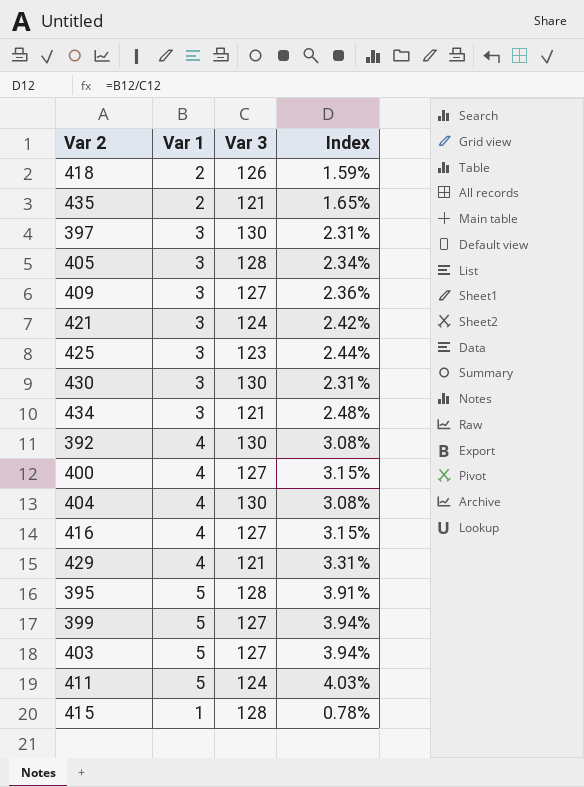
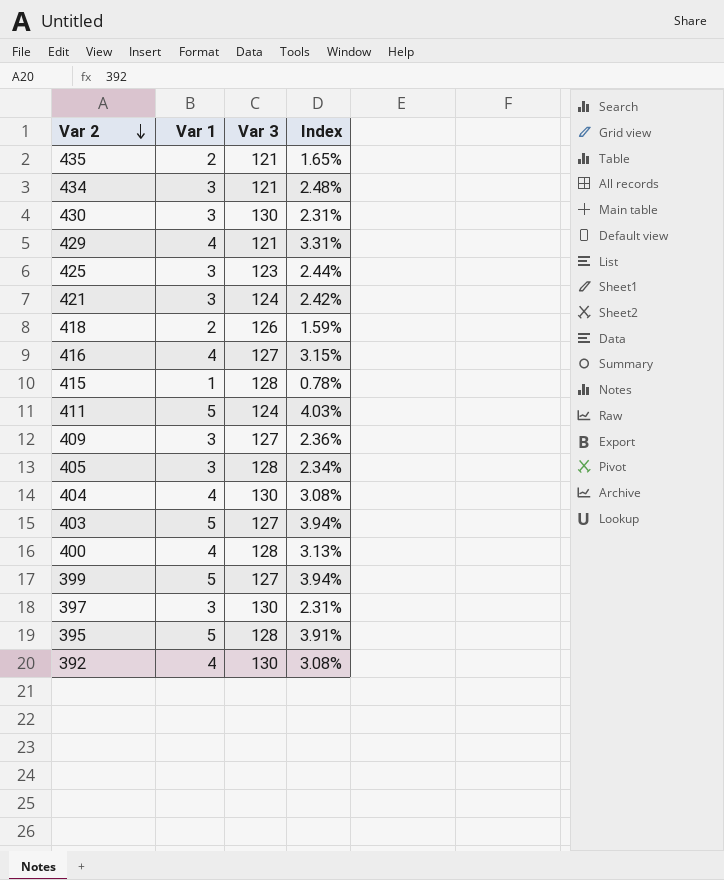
row order: none -> Var 2 descending
400 | Var 3: 127 -> 128
400 | Index: 3.15% -> 3.13%

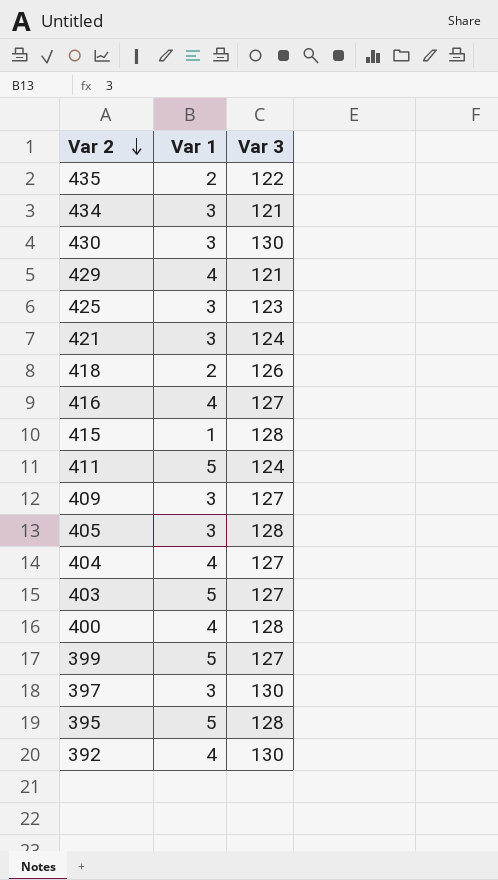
column Index | formula: [Var 1] / [Var 3] -> none
435 | Var 3: 121 -> 122
404 | Var 3: 130 -> 127

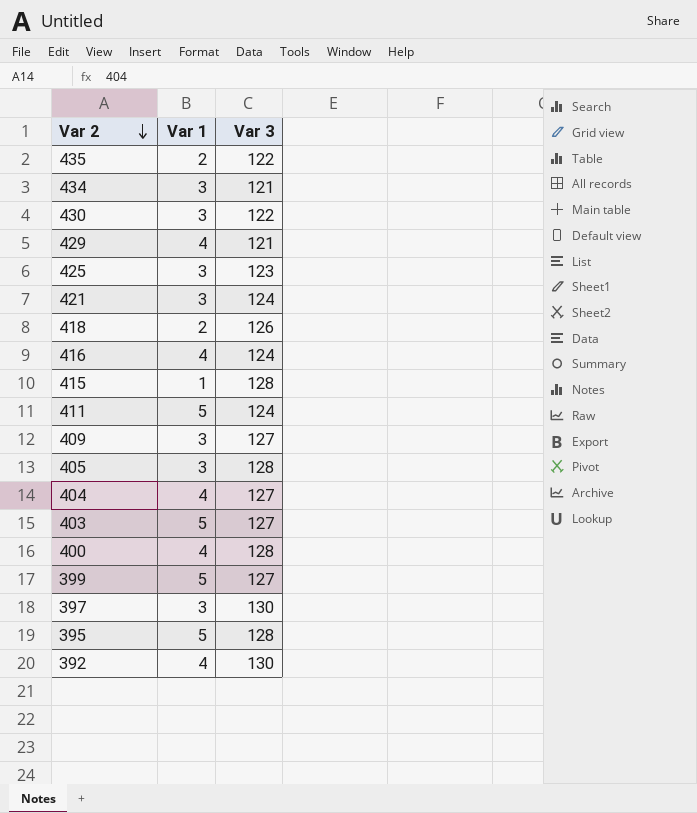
430 | Var 3: 130 -> 122
416 | Var 3: 127 -> 124

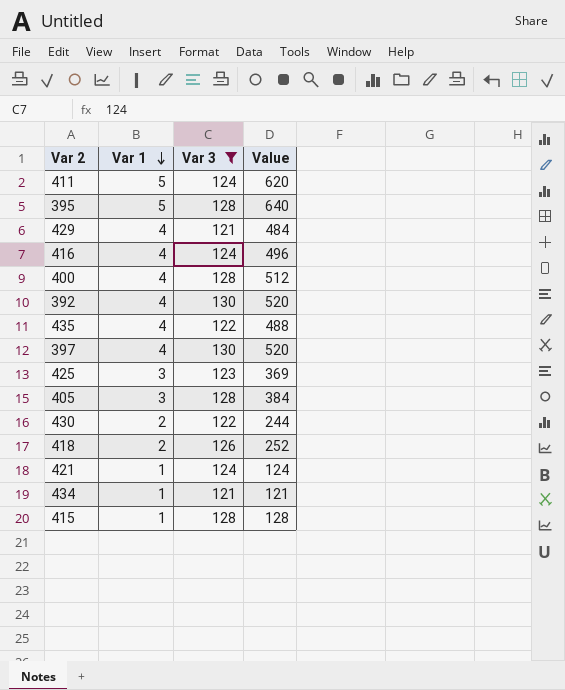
filter: none -> Var 3 != 127
row order: Var 2 descending -> Var 1 descending
column Value | formula: none -> [Var 1] * [Var 3]
435 | Var 1: 2 -> 4
397 | Var 1: 3 -> 4
430 | Var 1: 3 -> 2
421 | Var 1: 3 -> 1
434 | Var 1: 3 -> 1

